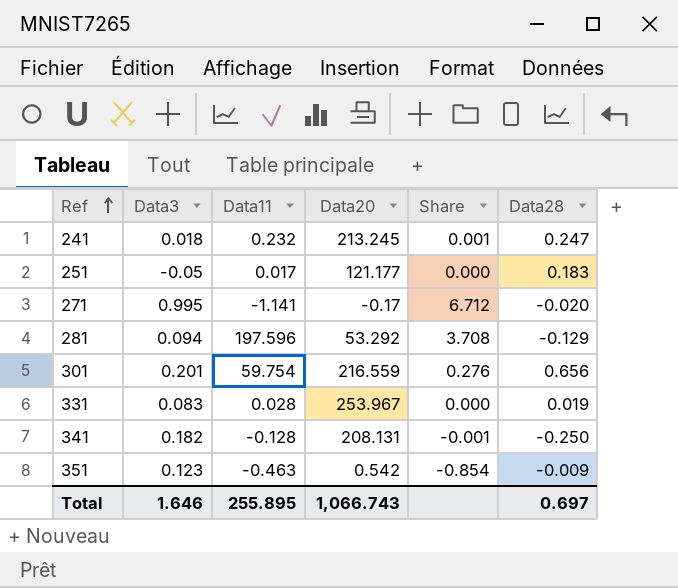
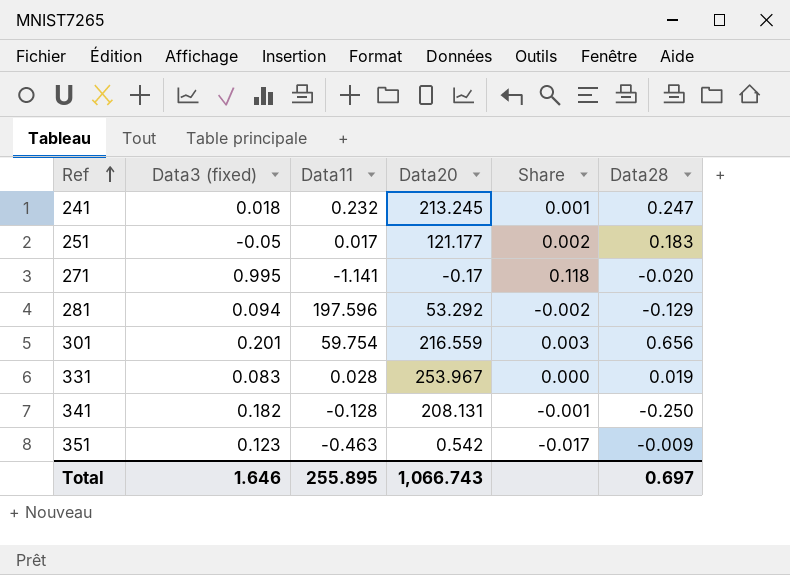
column name: Data3 -> Data3 (fixed)
column Share | formula: [Data11] / [Data20] -> [Data28] / [Data20]

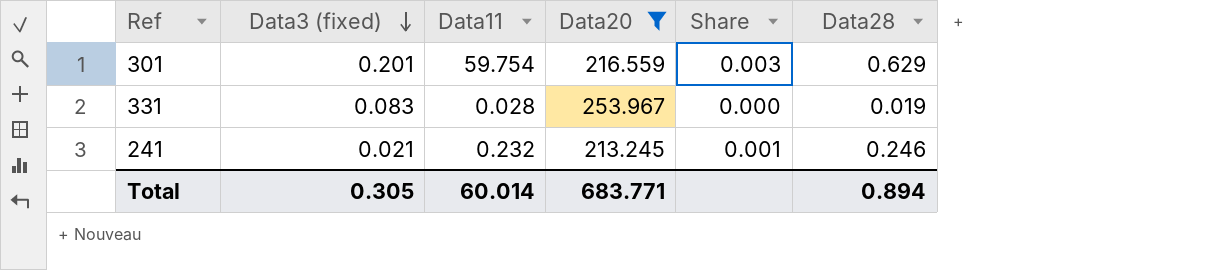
filter: none -> Data20 >= 213.245
row order: Ref ascending -> Data3 (fixed) descending
301 | Data28: 0.656 -> 0.629
241 | Data3 (fixed): 0.018 -> 0.021
241 | Data28: 0.247 -> 0.246
Total | Data3 (fixed): 1.646 -> 0.305
Total | Data11: 255.895 -> 60.014
Total | Data20: 1,066.743 -> 683.771
Total | Data28: 0.697 -> 0.894

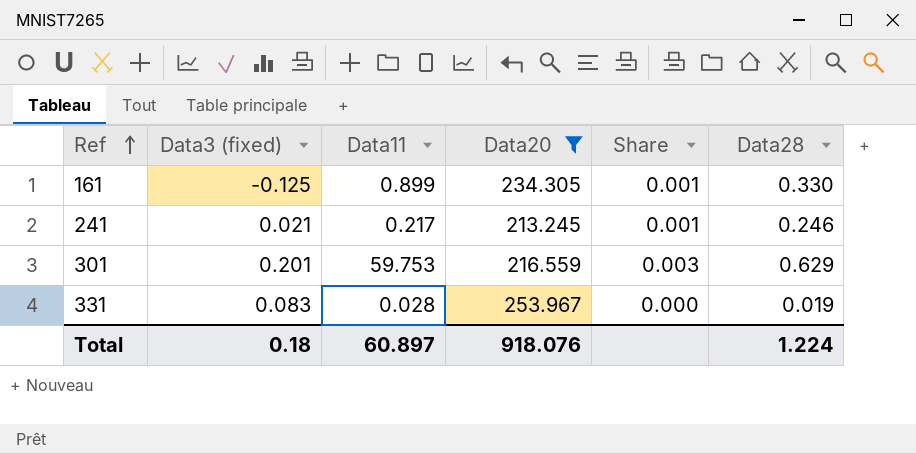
row order: Data3 (fixed) descending -> Ref ascending
row 161: none -> -0.125 | 0.899 | 234.305 | 0.001 | 0.330
241 | Data11: 0.232 -> 0.217
301 | Data11: 59.754 -> 59.753
Total | Data3 (fixed): 0.305 -> 0.18
Total | Data11: 60.014 -> 60.897
Total | Data20: 683.771 -> 918.076
Total | Data28: 0.894 -> 1.224

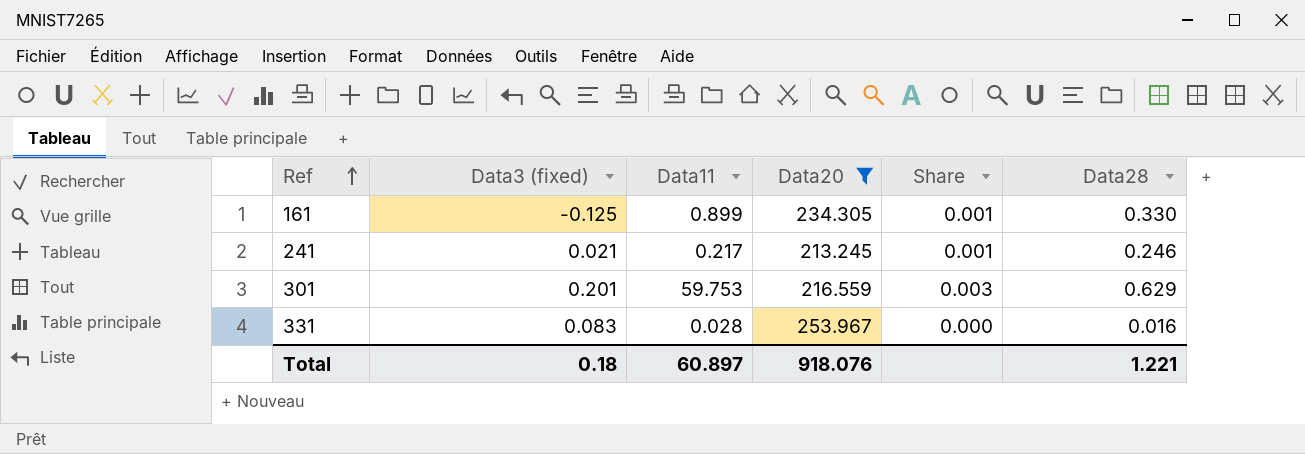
331 | Data28: 0.019 -> 0.016
Total | Data28: 1.224 -> 1.221

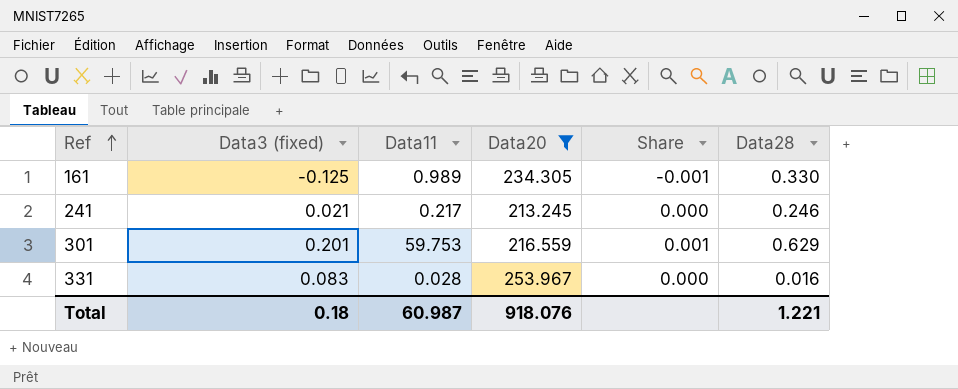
column Share | formula: [Data28] / [Data20] -> [Data3 (fixed)] / [Data20]
161 | Data11: 0.899 -> 0.989
Total | Data11: 60.897 -> 60.987

